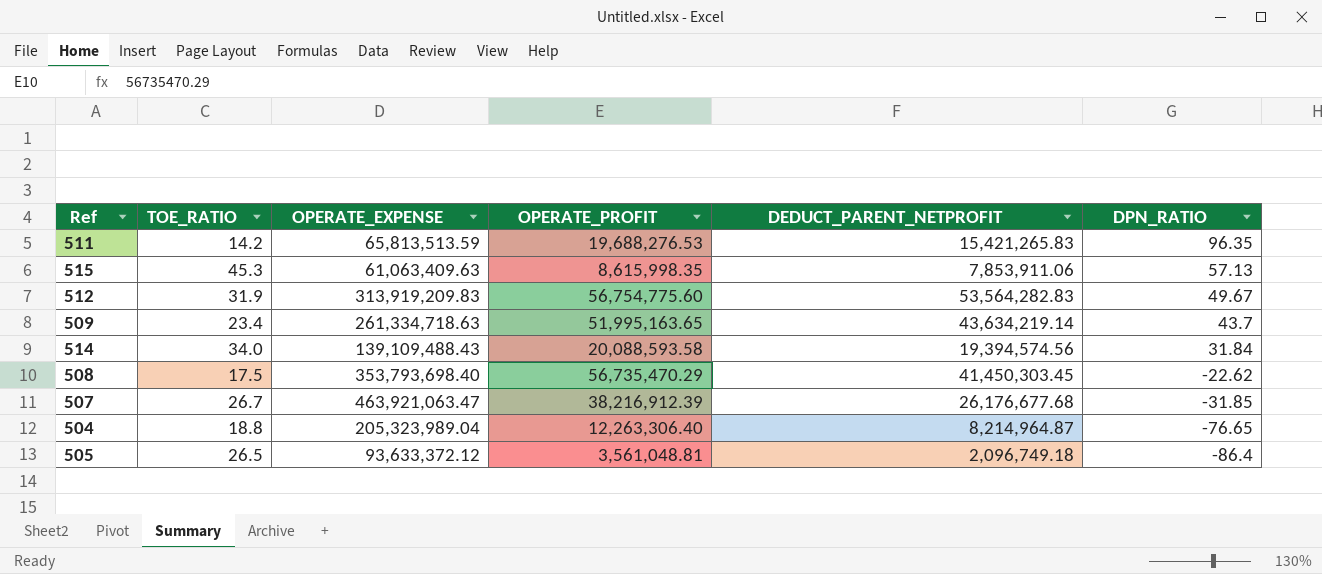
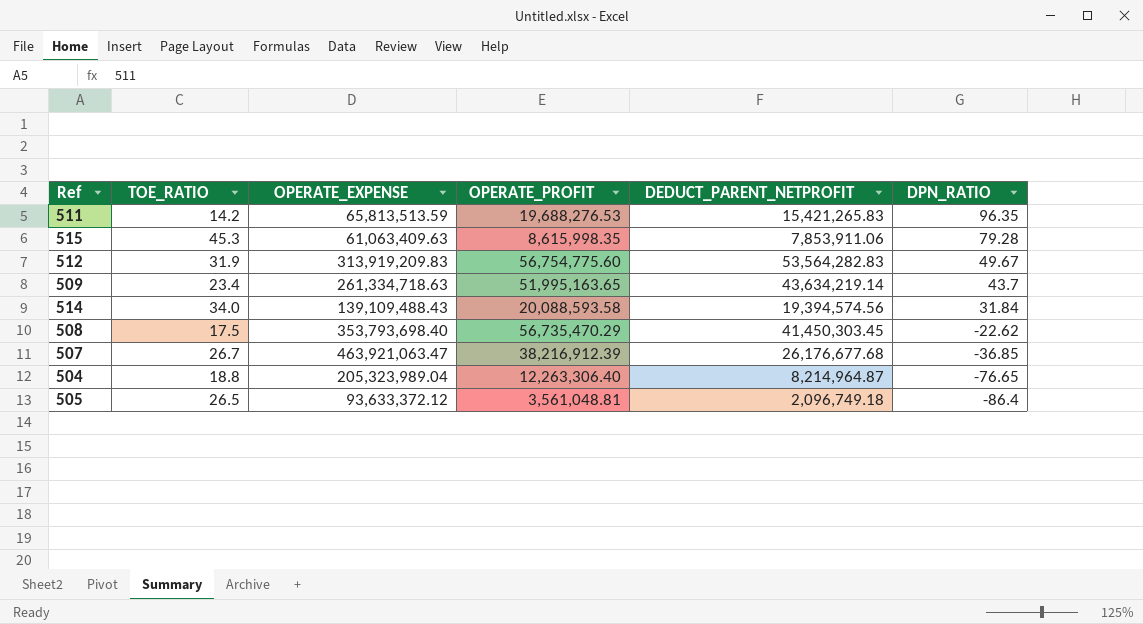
515 | DPN_RATIO: 57.13 -> 79.28
507 | DPN_RATIO: -31.85 -> -36.85

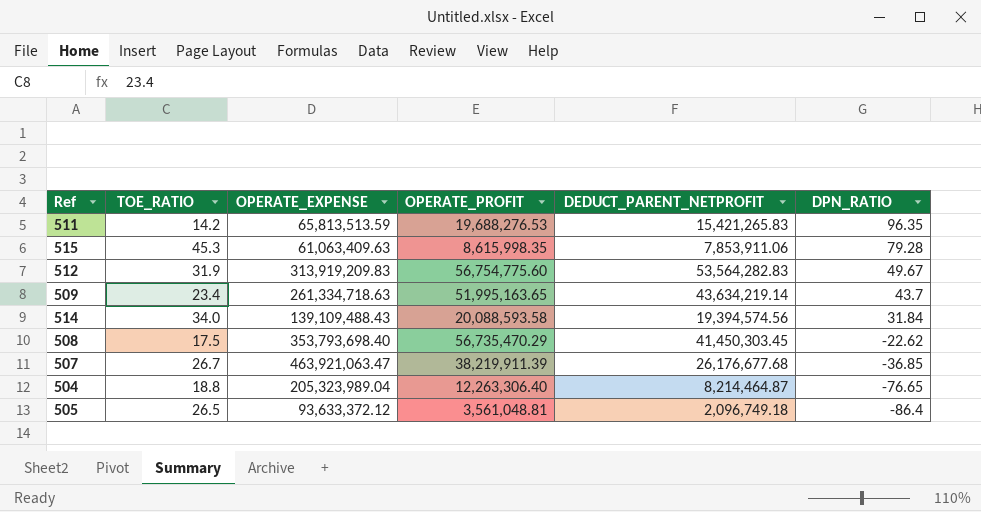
507 | OPERATE_PROFIT: 38,216,912.39 -> 38,219,911.39
504 | DEDUCT_PARENT_NETPROFIT: 8,214,964.87 -> 8,214,464.87

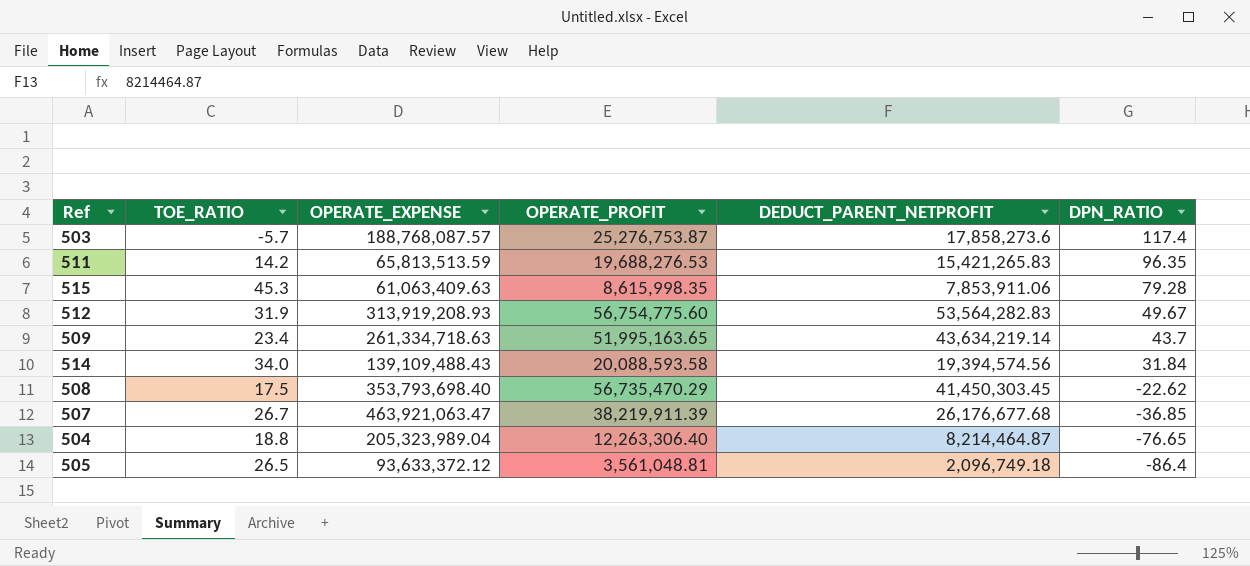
row 503: none -> -5.7 | 188,768,087.57 | 25,276,753.87 | 17,858,273.6 | 117.4
512 | OPERATE_EXPENSE: 313,919,209.83 -> 313,919,208.93

